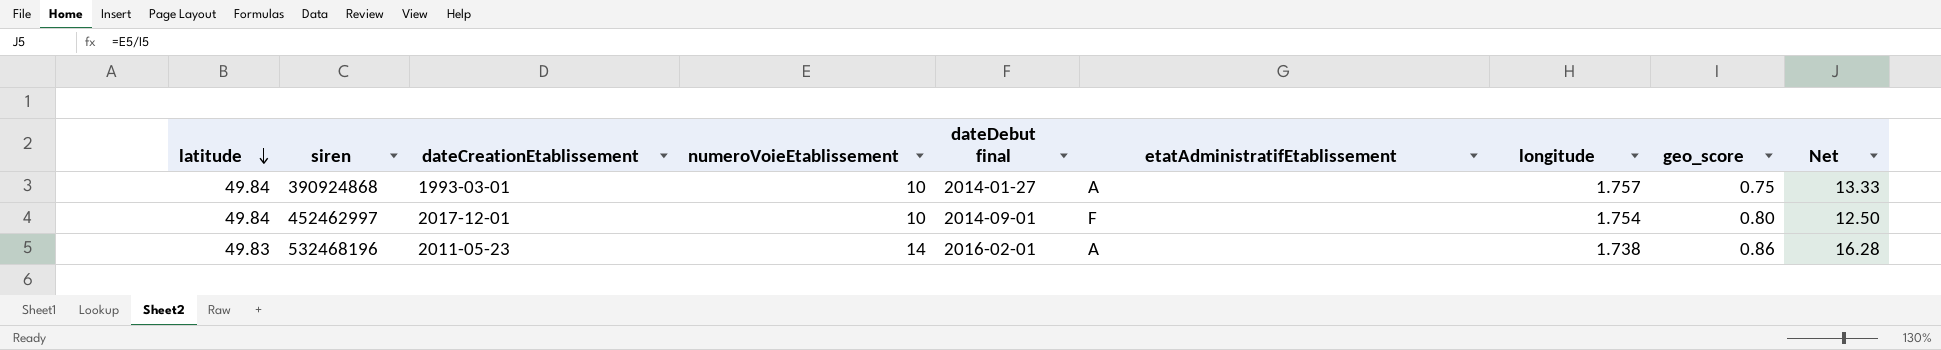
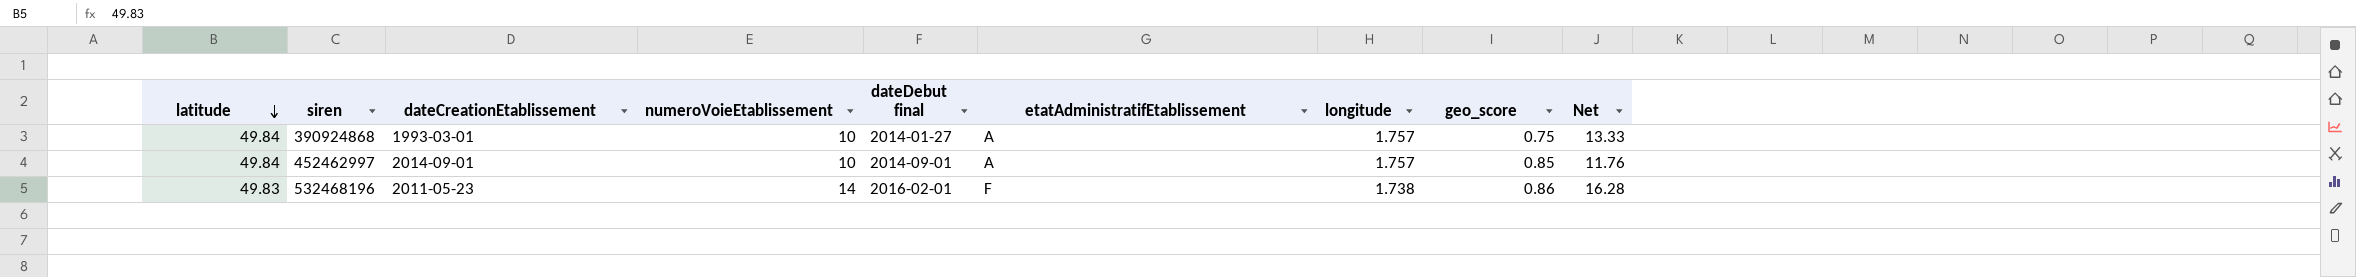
452462997 | dateCreationEtablissement: 2017-12-01 -> 2014-09-01
452462997 | etatAdministratifEtablissement: F -> A
452462997 | longitude: 1.754 -> 1.757
452462997 | geo_score: 0.80 -> 0.85
452462997 | Net: 12.50 -> 11.76
532468196 | etatAdministratifEtablissement: A -> F

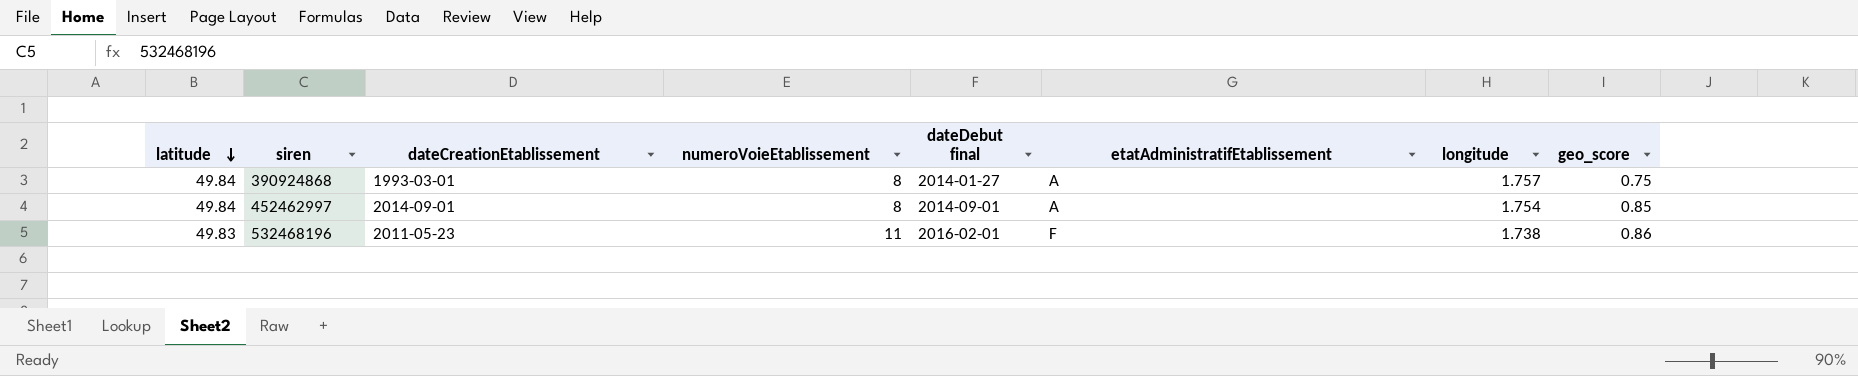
column Net | formula: [numeroVoieEtablissement] / [geo_score] -> none
390924868 | numeroVoieEtablissement: 10 -> 8
452462997 | numeroVoieEtablissement: 10 -> 8
452462997 | longitude: 1.757 -> 1.754
532468196 | numeroVoieEtablissement: 14 -> 11

